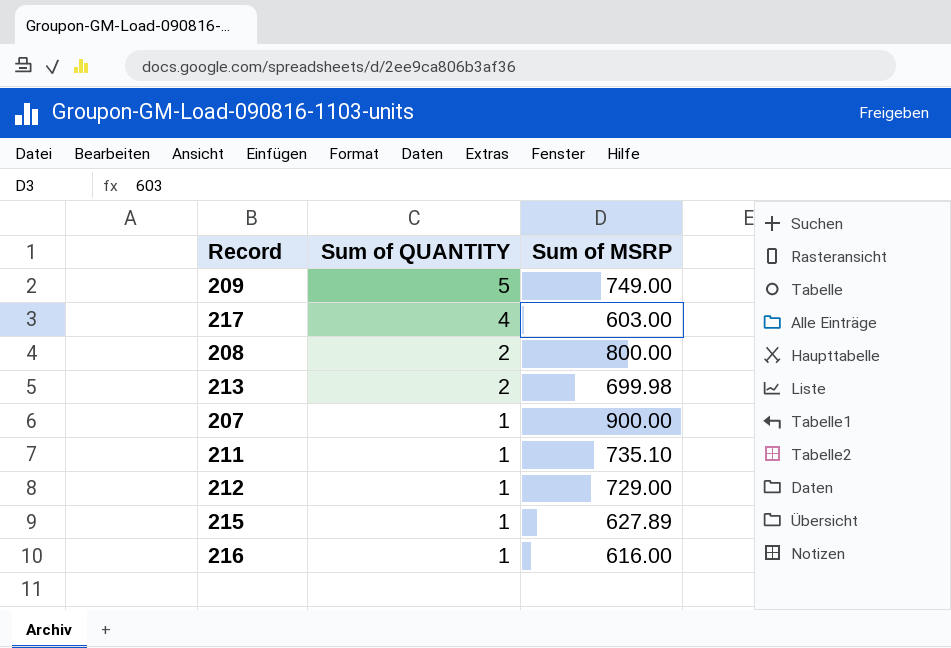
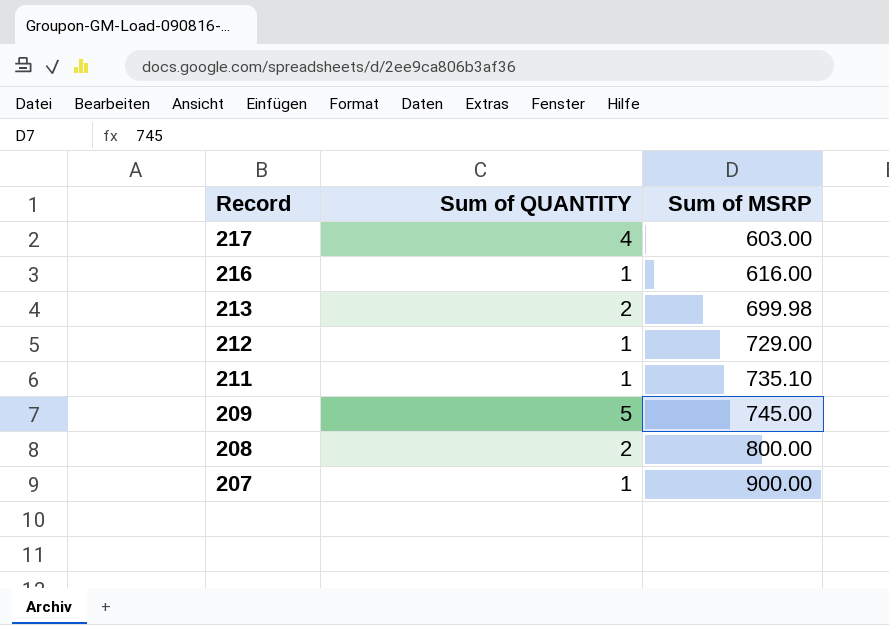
row order: Sum of QUANTITY descending -> Record descending
row 215: 1 | 627.89 -> none
209 | Sum of MSRP: 749.00 -> 745.00

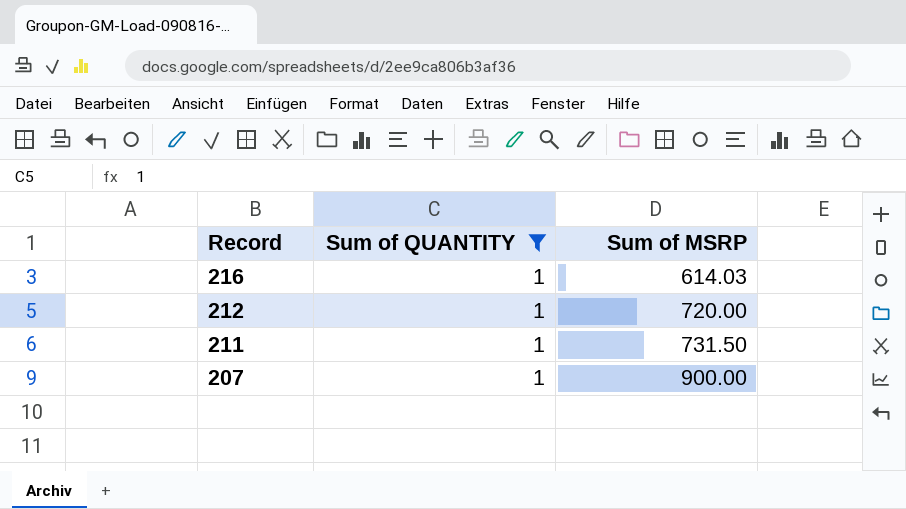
filter: none -> Sum of QUANTITY = 1
216 | Sum of MSRP: 616.00 -> 614.03
212 | Sum of MSRP: 729.00 -> 720.00
211 | Sum of MSRP: 735.10 -> 731.50

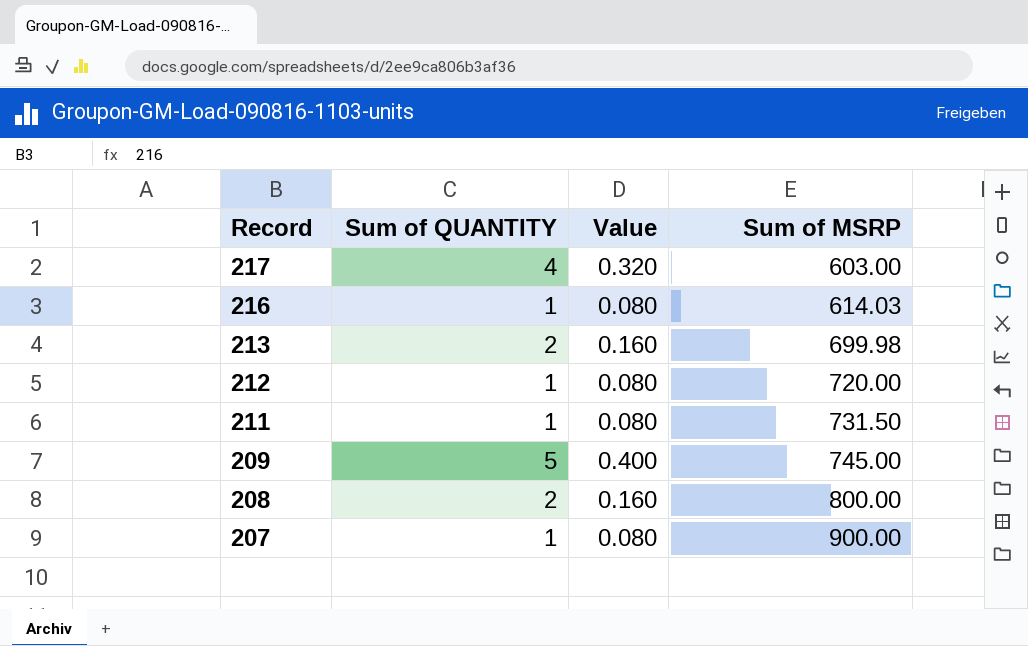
filter: Sum of QUANTITY = 1 -> none
column Value | formula: none -> [Sum of QUANTITY] * 0.08

